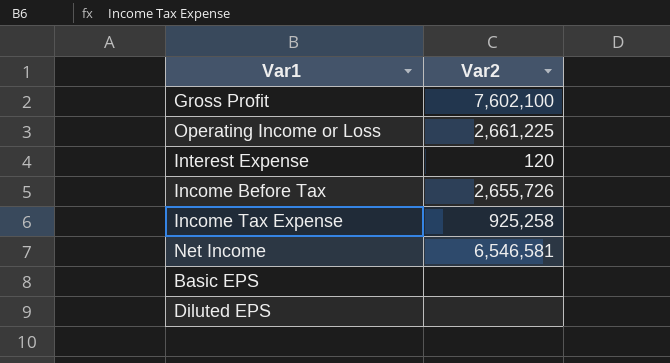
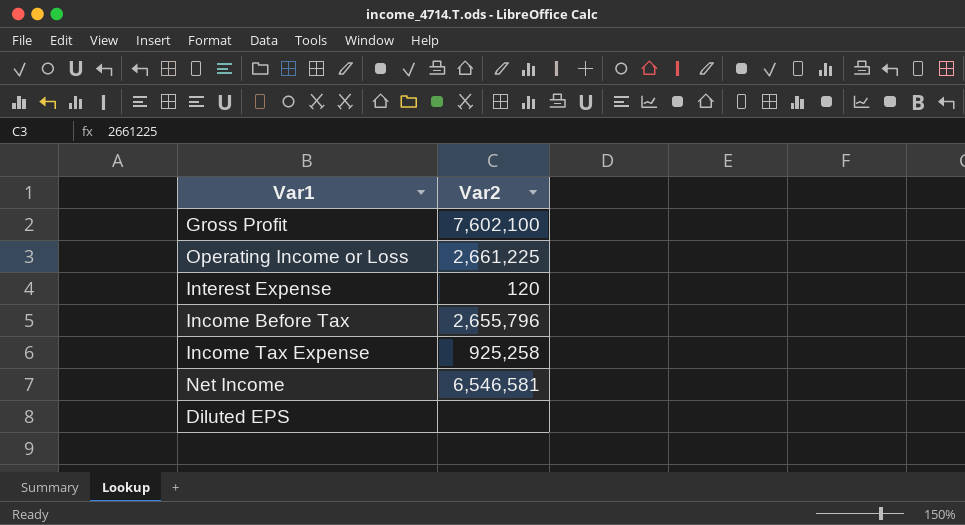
row Basic EPS: none -> none
Income Before Tax | Var2: 2,655,726 -> 2,655,796

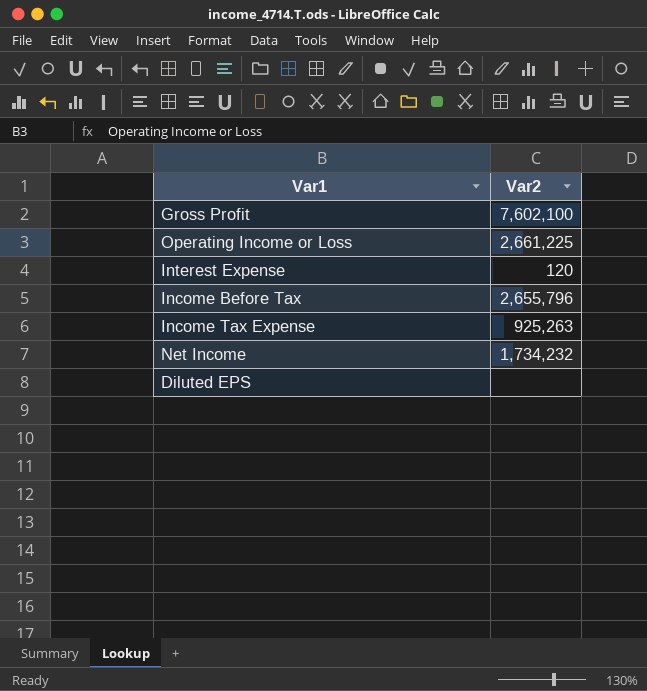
Income Tax Expense | Var2: 925,258 -> 925,263
Net Income | Var2: 6,546,581 -> 1,734,232

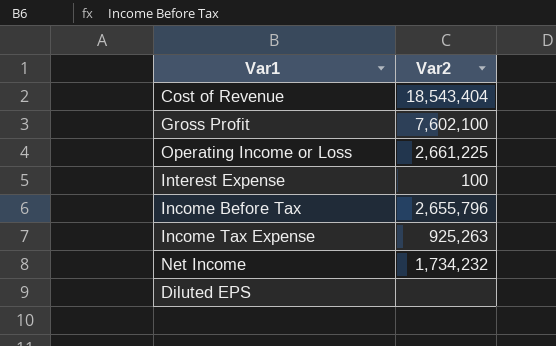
row Cost of Revenue: none -> 18,543,404
Interest Expense | Var2: 120 -> 100

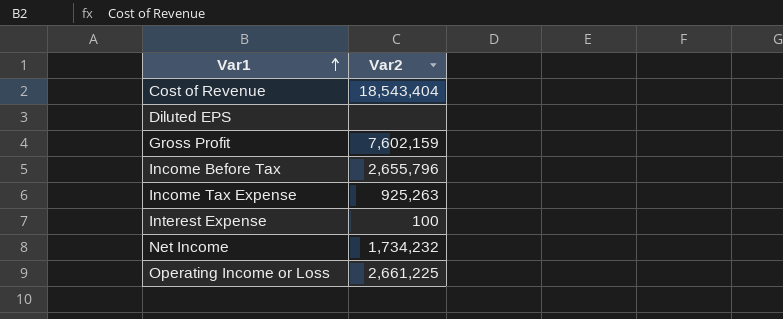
row order: none -> Var1 ascending
Gross Profit | Var2: 7,602,100 -> 7,602,159

